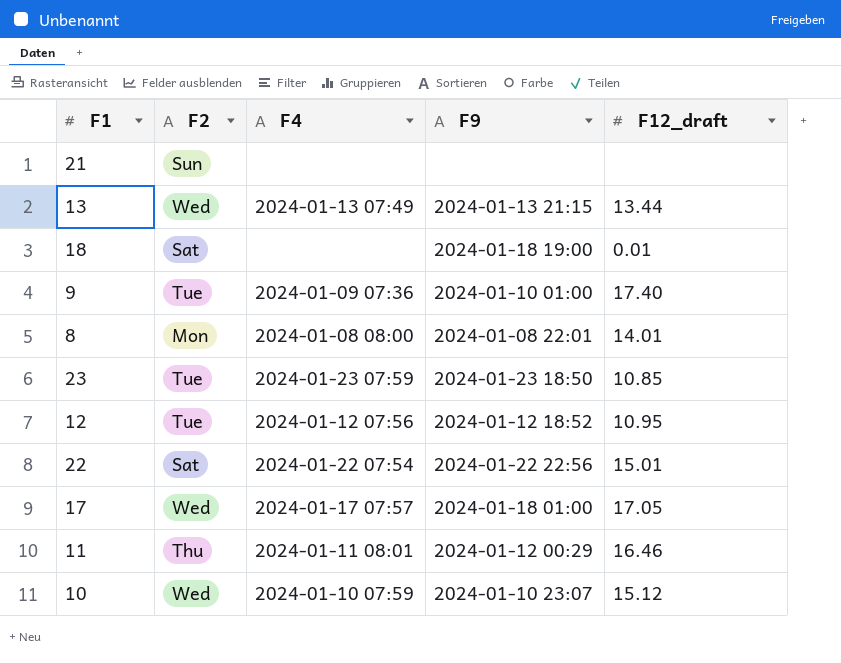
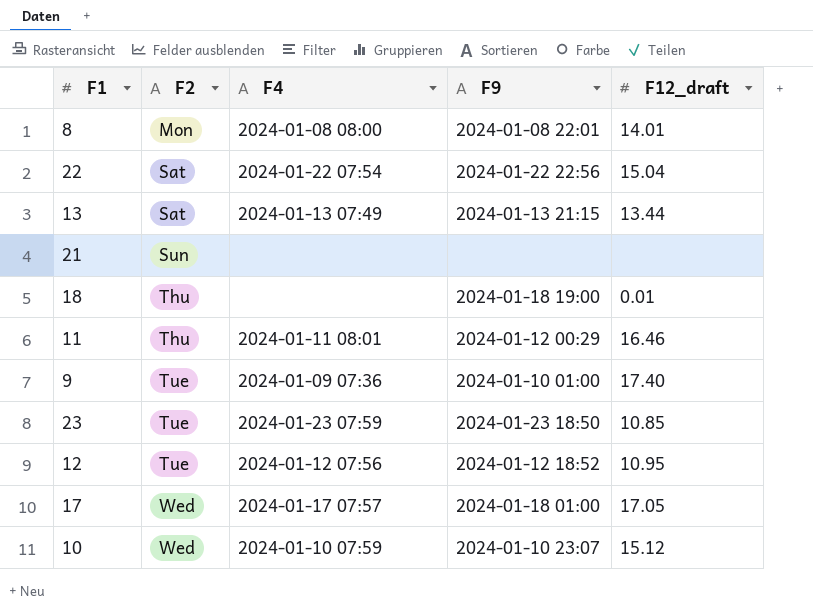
row order: none -> F2 ascending
22 | F12_draft: 15.01 -> 15.04
13 | F2: Wed -> Sat
18 | F2: Sat -> Thu

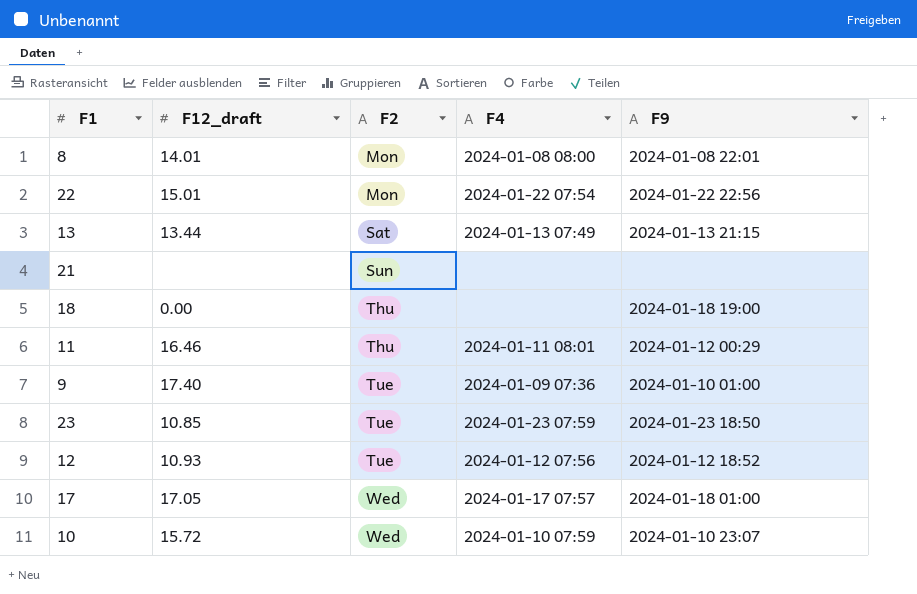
column F12_draft | position: 5 -> 2
22 | F12_draft: 15.04 -> 15.01
22 | F2: Sat -> Mon
18 | F12_draft: 0.01 -> 0.00
12 | F12_draft: 10.95 -> 10.93
10 | F12_draft: 15.12 -> 15.72

